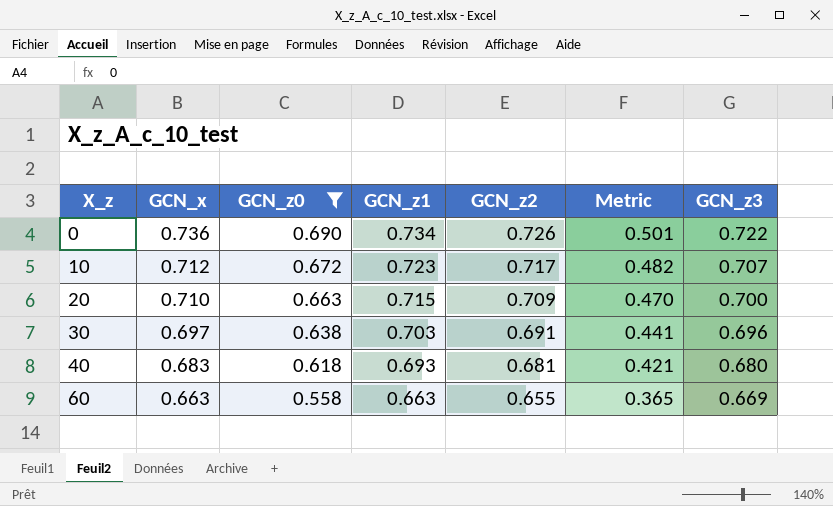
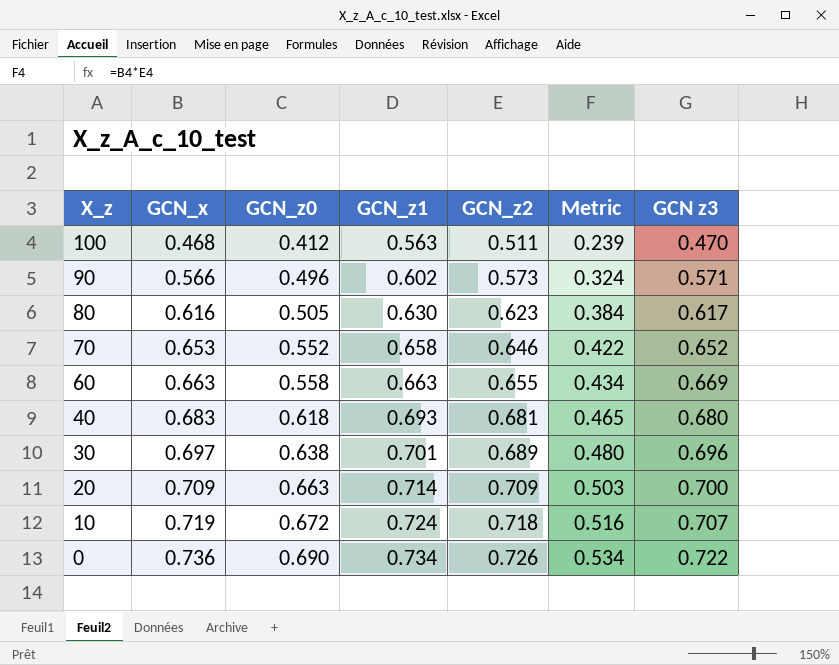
filter: GCN_z0 >= 0.558 -> none
row order: X_z ascending -> X_z descending
column Metric | formula: [GCN_z0] * [GCN_z2] -> [GCN_x] * [GCN_z2]
column name: GCN_z3 -> GCN z3
30 | GCN_z1: 0.703 -> 0.701
30 | GCN_z2: 0.691 -> 0.689
20 | GCN_x: 0.710 -> 0.709
20 | GCN_z1: 0.715 -> 0.714
10 | GCN_x: 0.712 -> 0.719
10 | GCN_z1: 0.723 -> 0.724
10 | GCN_z2: 0.717 -> 0.718

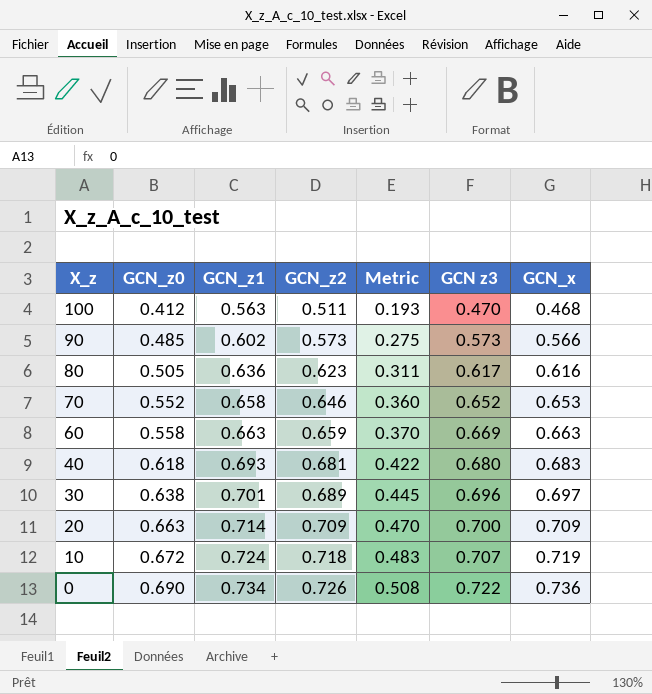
column Metric | formula: [GCN_x] * [GCN_z2] -> [GCN_z0] * [GCN_x]
column GCN_x | position: 2 -> 7
90 | GCN_z0: 0.496 -> 0.485
90 | GCN z3: 0.571 -> 0.573
80 | GCN_z1: 0.630 -> 0.636
60 | GCN_z2: 0.655 -> 0.659

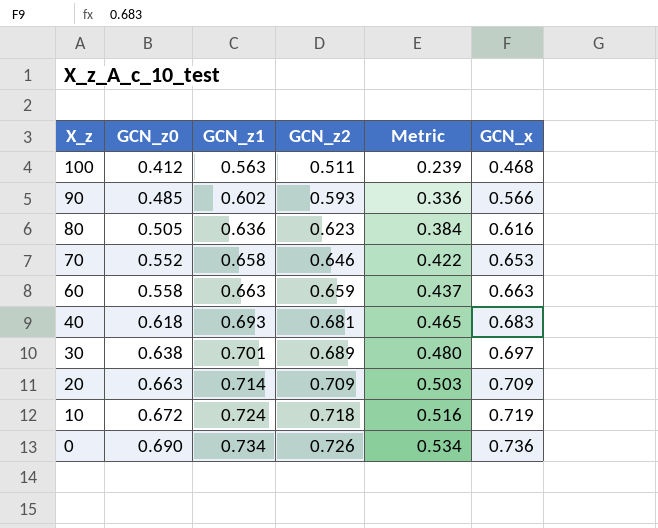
column GCN z3 | position: 6 -> none
column Metric | formula: [GCN_z0] * [GCN_x] -> [GCN_z2] * [GCN_x]
90 | GCN_z2: 0.573 -> 0.593

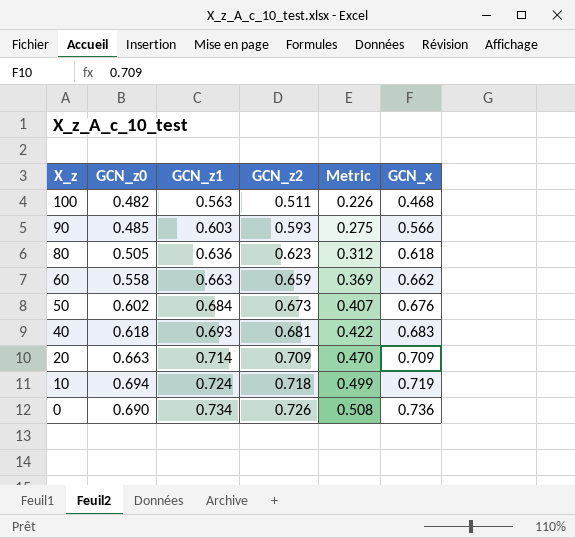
column Metric | formula: [GCN_z2] * [GCN_x] -> [GCN_z0] * [GCN_x]
row 70: 0.552 | 0.658 | 0.646 | 0.422 | 0.653 -> none
row 30: 0.638 | 0.701 | 0.689 | 0.480 | 0.697 -> none
100 | GCN_z0: 0.412 -> 0.482
90 | GCN_z1: 0.602 -> 0.603
80 | GCN_x: 0.616 -> 0.618
60 | GCN_x: 0.663 -> 0.662
row 50: none -> 0.602 | 0.684 | 0.673 | 0.407 | 0.676
10 | GCN_z0: 0.672 -> 0.694

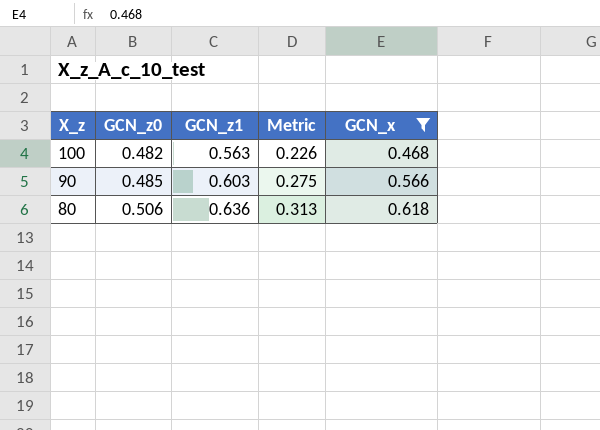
filter: none -> GCN_x <= 0.618
column GCN_z2 | position: 4 -> none
80 | GCN_z0: 0.505 -> 0.506
80 | Metric: 0.312 -> 0.313

